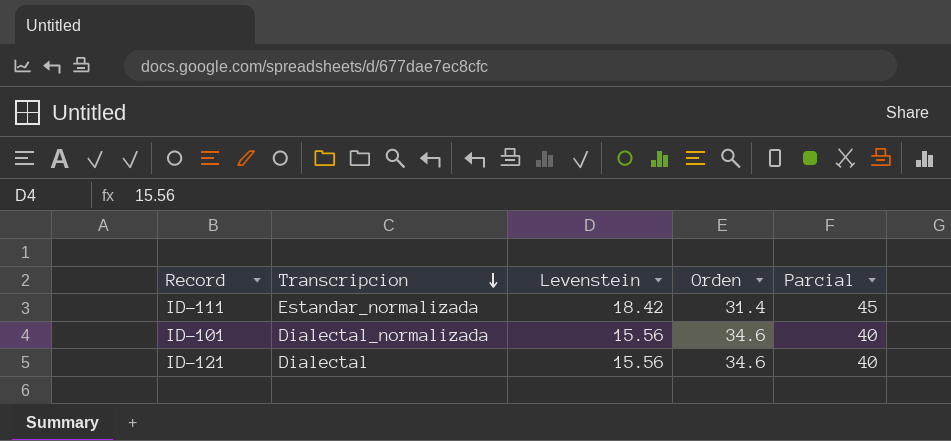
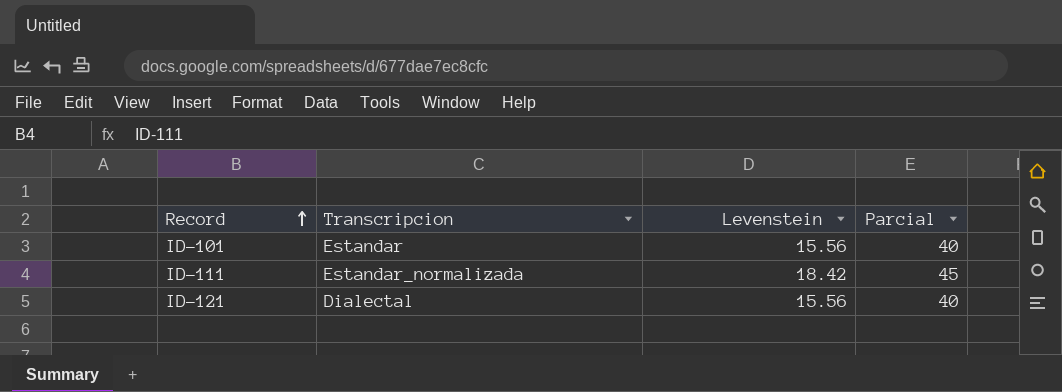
row order: Transcripcion descending -> Record ascending
column Orden | position: 4 -> none
ID-101 | Transcripcion: Dialectal_normalizada -> Estandar

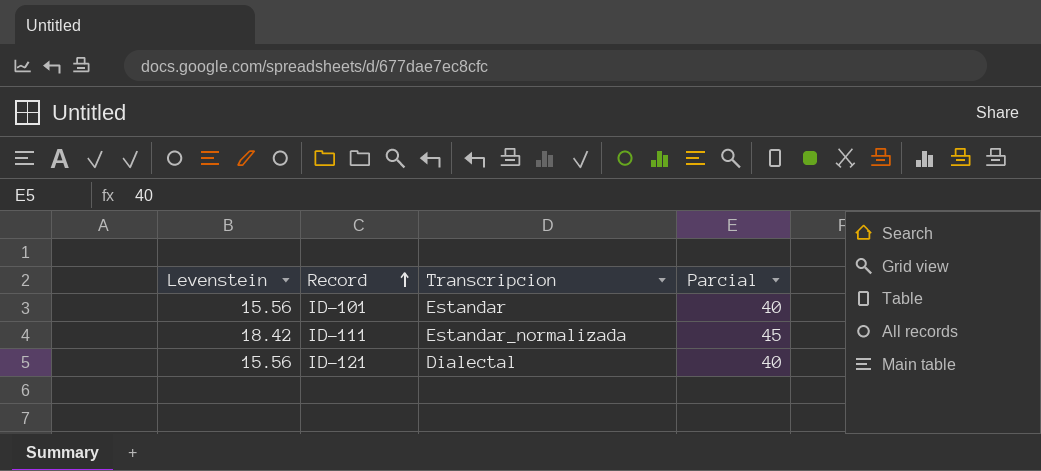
column Levenstein | position: 3 -> 1

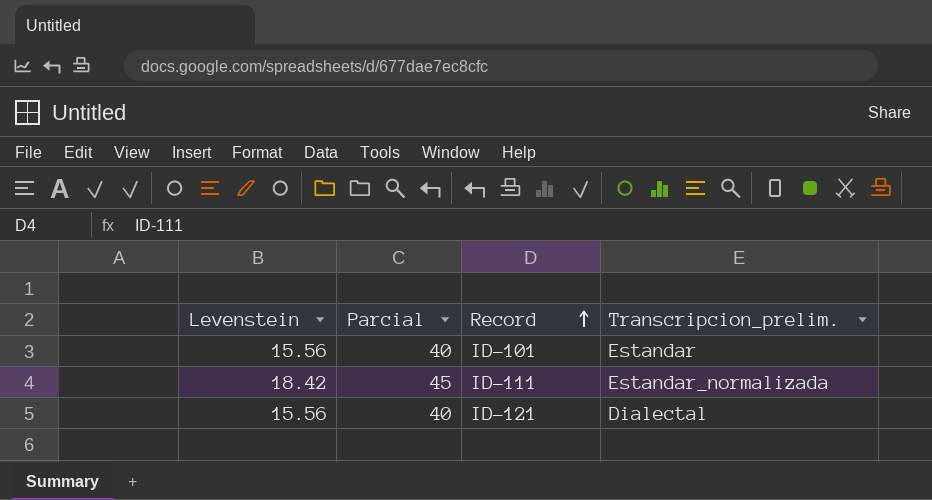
column Parcial | position: 4 -> 2
column name: Transcripcion -> Transcripcion_prelim.

